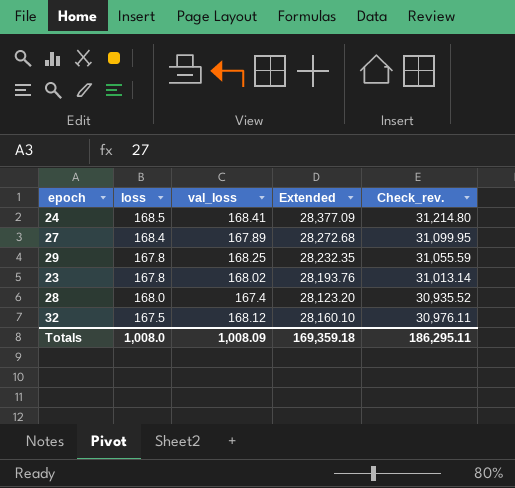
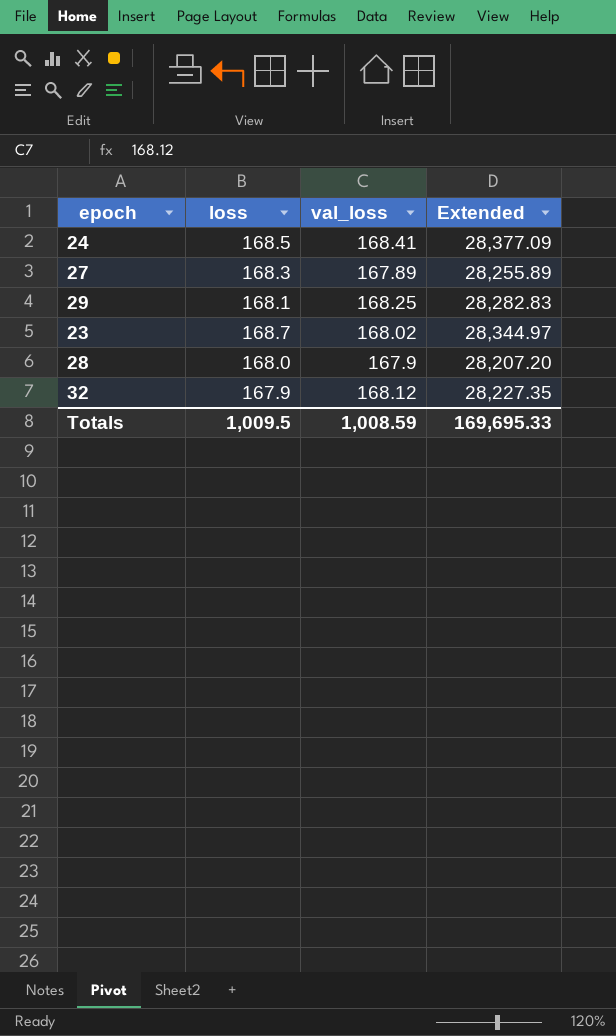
column Check_rev. | formula: [Extended] * 1.1 -> none
27 | loss: 168.4 -> 168.3
27 | Extended: 28,272.68 -> 28,255.89
29 | loss: 167.8 -> 168.1
29 | Extended: 28,232.35 -> 28,282.83
23 | loss: 167.8 -> 168.7
23 | Extended: 28,193.76 -> 28,344.97
28 | val_loss: 167.4 -> 167.9
28 | Extended: 28,123.20 -> 28,207.20
32 | loss: 167.5 -> 167.9
32 | Extended: 28,160.10 -> 28,227.35
Totals | loss: 1,008.0 -> 1,009.5
Totals | val_loss: 1,008.09 -> 1,008.59
Totals | Extended: 169,359.18 -> 169,695.33

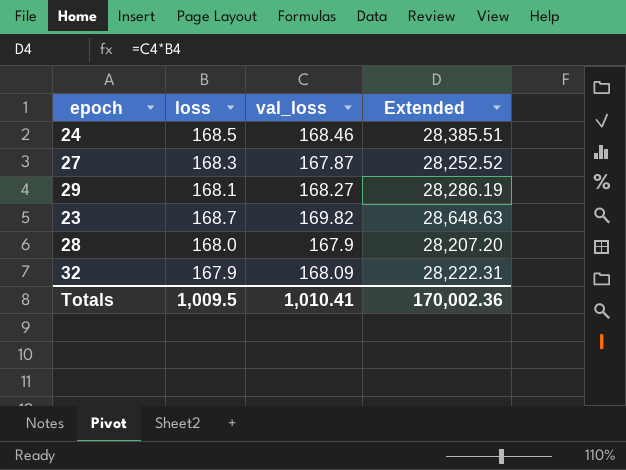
24 | val_loss: 168.41 -> 168.46
24 | Extended: 28,377.09 -> 28,385.51
27 | val_loss: 167.89 -> 167.87
27 | Extended: 28,255.89 -> 28,252.52
29 | val_loss: 168.25 -> 168.27
29 | Extended: 28,282.83 -> 28,286.19
23 | val_loss: 168.02 -> 169.82
23 | Extended: 28,344.97 -> 28,648.63
32 | val_loss: 168.12 -> 168.09
32 | Extended: 28,227.35 -> 28,222.31
Totals | val_loss: 1,008.59 -> 1,010.41
Totals | Extended: 169,695.33 -> 170,002.36

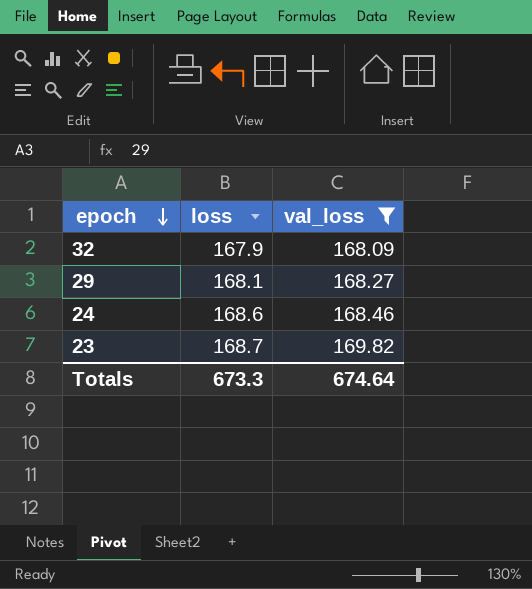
filter: none -> val_loss >= 168.09
row order: none -> epoch descending
column Extended | formula: [loss] * [val_loss] -> none
24 | loss: 168.5 -> 168.6
Totals | loss: 1,009.5 -> 673.3
Totals | val_loss: 1,010.41 -> 674.64

